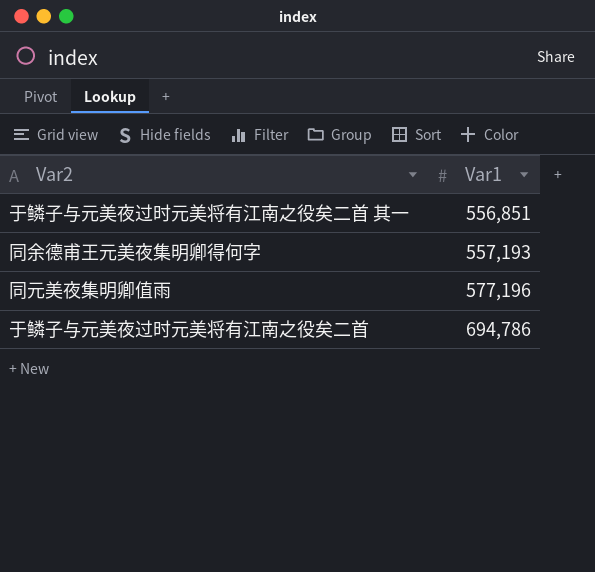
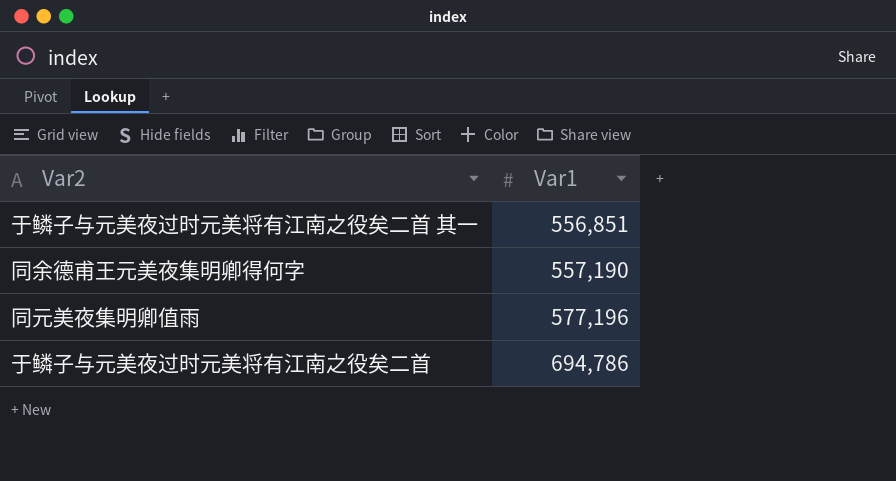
同余德甫王元美夜集明卿得何字 | Var1: 557,193 -> 557,190

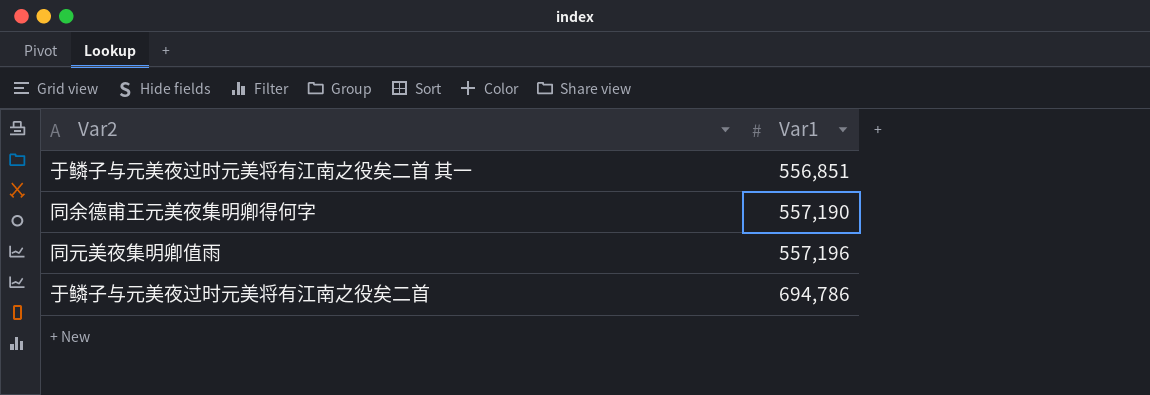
同元美夜集明卿值雨 | Var1: 577,196 -> 557,196

